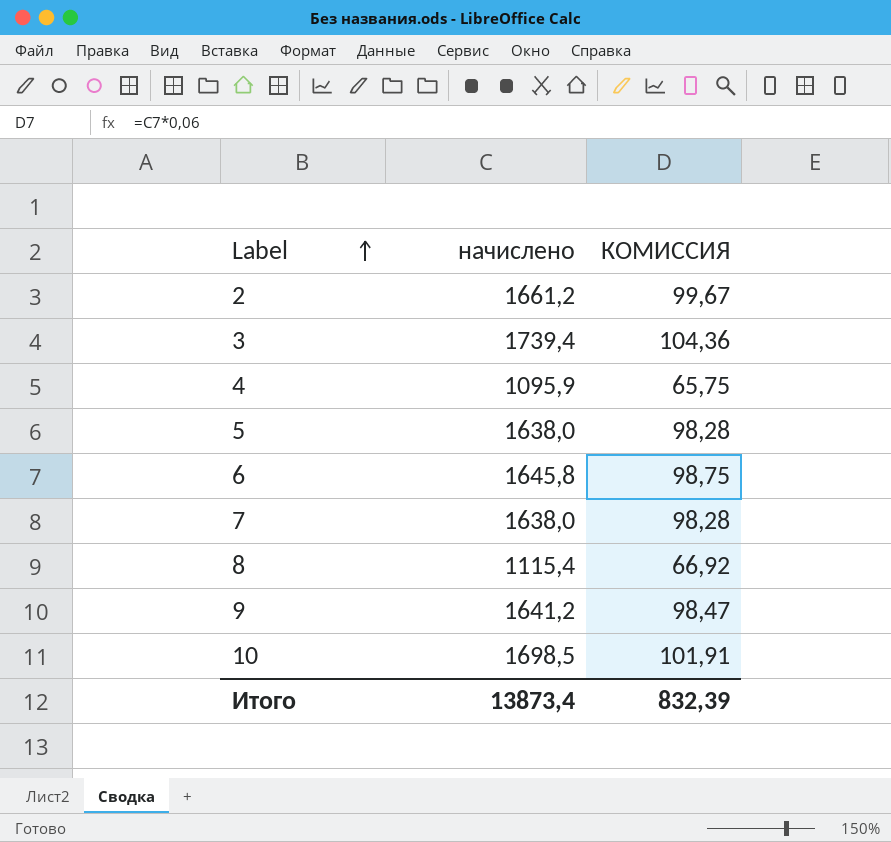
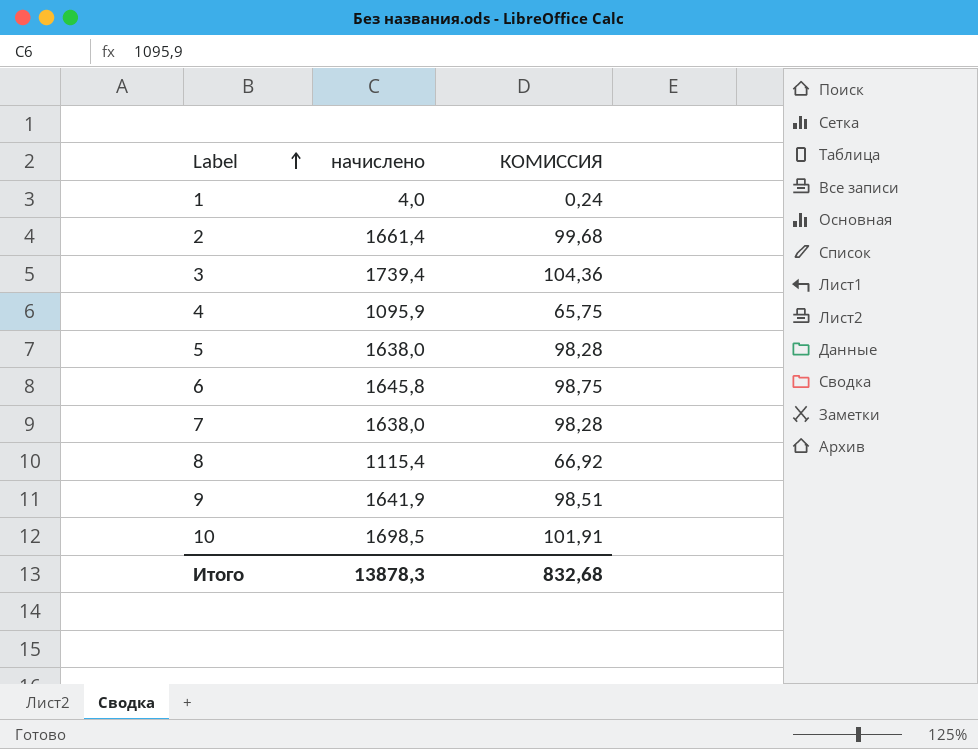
row 1: none -> 4,0 | 0,24
2 | начислено: 1661,2 -> 1661,4
2 | КОМИССИЯ: 99,67 -> 99,68
9 | начислено: 1641,2 -> 1641,9
9 | КОМИССИЯ: 98,47 -> 98,51
Итого | начислено: 13873,4 -> 13878,3
Итого | КОМИССИЯ: 832,39 -> 832,68

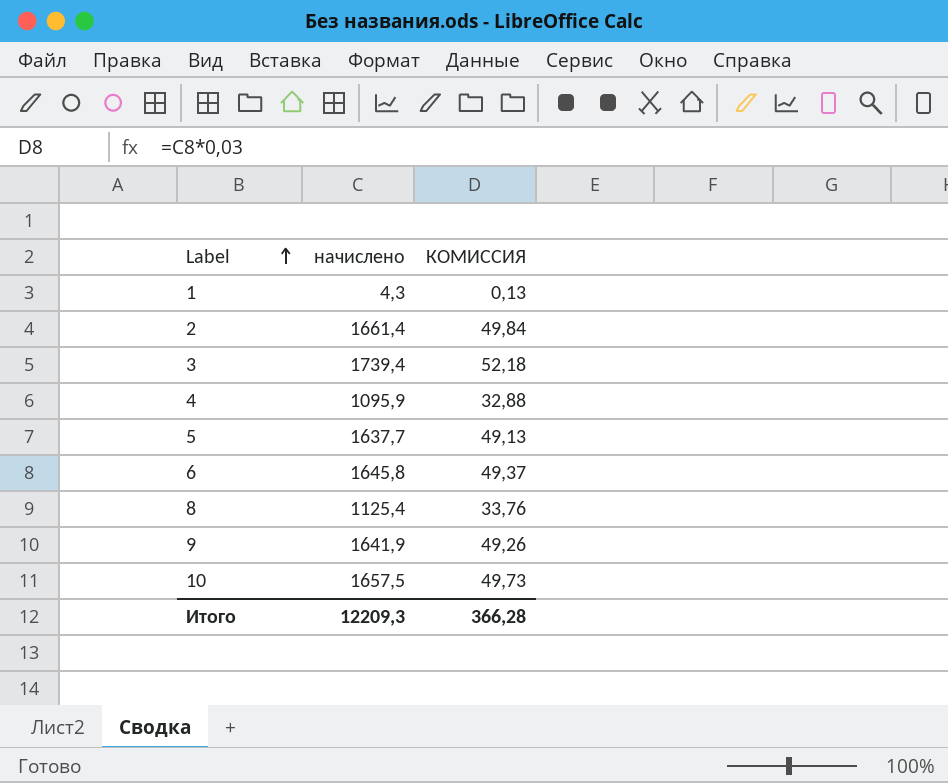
column КОМИССИЯ | formula: [начислено] * 0,06 -> [начислено] * 0,03
row 7: 1638,0 | 98,28 -> none
1 | начислено: 4,0 -> 4,3
5 | начислено: 1638,0 -> 1637,7
8 | начислено: 1115,4 -> 1125,4
10 | начислено: 1698,5 -> 1657,5
Итого | начислено: 13878,3 -> 12209,3
Итого | КОМИССИЯ: 832,68 -> 366,28

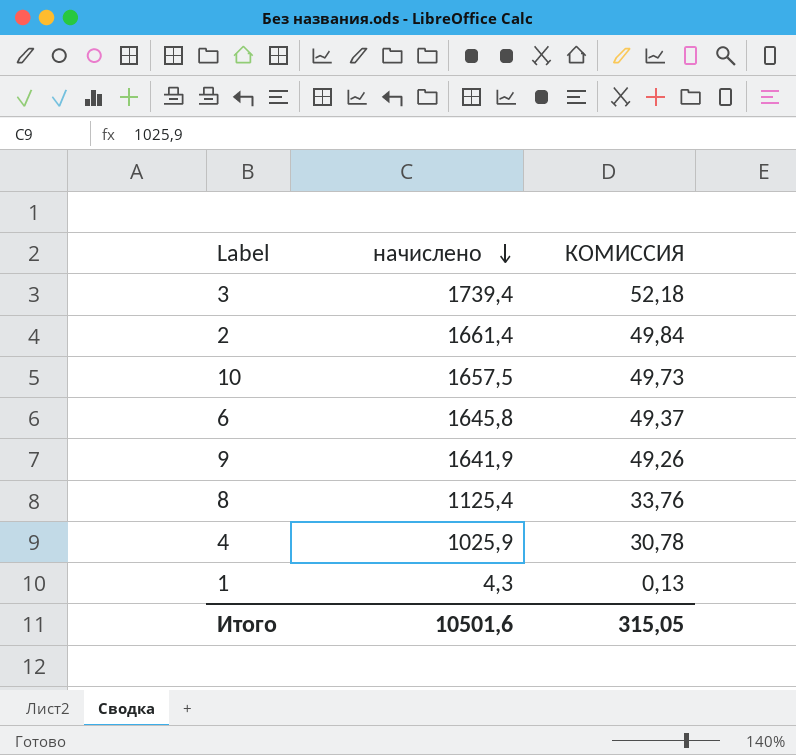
row order: Label ascending -> начислено descending
row 5: 1637,7 | 49,13 -> none
4 | начислено: 1095,9 -> 1025,9
4 | КОМИССИЯ: 32,88 -> 30,78
Итого | начислено: 12209,3 -> 10501,6
Итого | КОМИССИЯ: 366,28 -> 315,05

